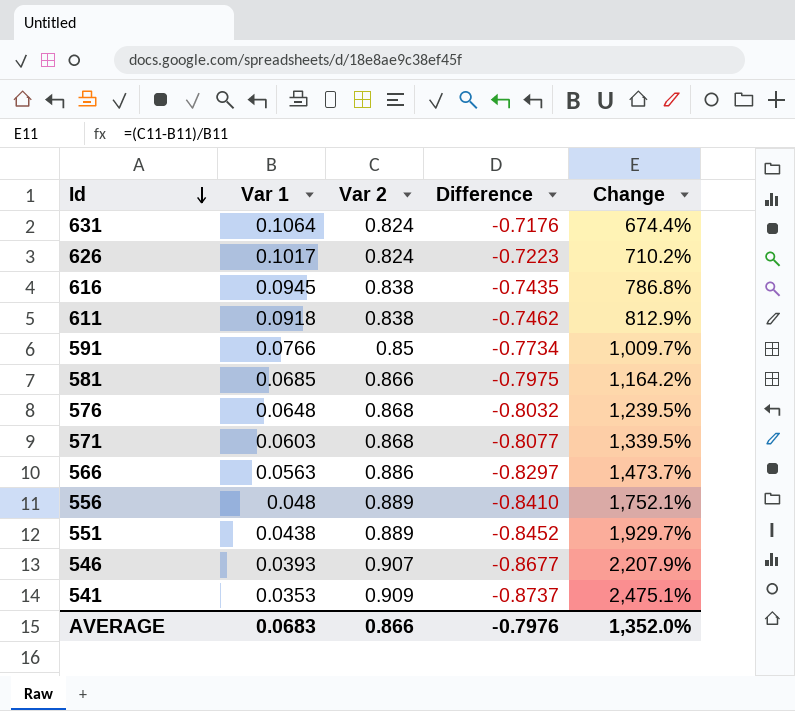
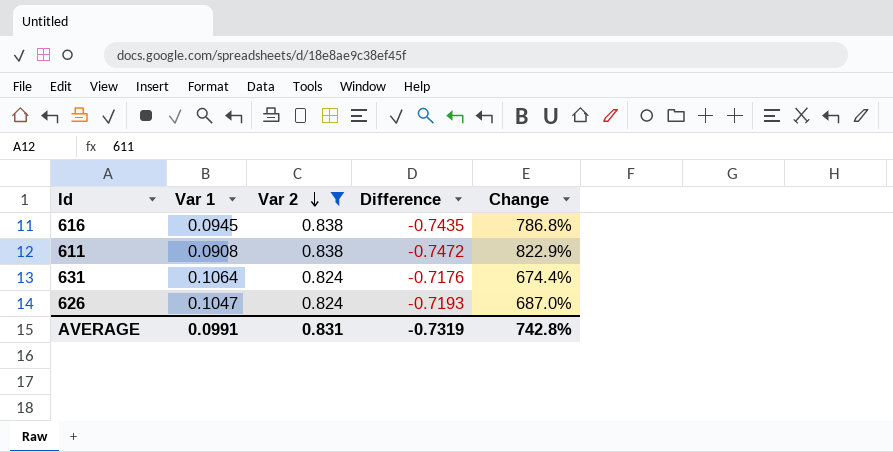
filter: none -> Var 2 <= 0.838
row order: Id descending -> Var 2 descending
611 | Var 1: 0.0918 -> 0.0908
611 | Difference: -0.7462 -> -0.7472
611 | Change: 812.9% -> 822.9%
626 | Var 1: 0.1017 -> 0.1047
626 | Difference: -0.7223 -> -0.7193
626 | Change: 710.2% -> 687.0%
AVERAGE | Var 1: 0.0683 -> 0.0991
AVERAGE | Var 2: 0.866 -> 0.831
AVERAGE | Difference: -0.7976 -> -0.7319
AVERAGE | Change: 1,352.0% -> 742.8%

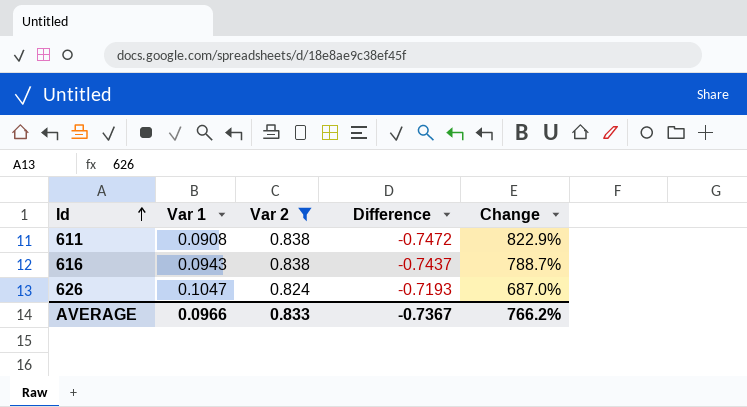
row order: Var 2 descending -> Id ascending
row 631: 0.1064 | 0.824 | -0.7176 | 674.4% -> none
616 | Var 1: 0.0945 -> 0.0943
616 | Difference: -0.7435 -> -0.7437
616 | Change: 786.8% -> 788.7%
AVERAGE | Var 1: 0.0991 -> 0.0966
AVERAGE | Var 2: 0.831 -> 0.833
AVERAGE | Difference: -0.7319 -> -0.7367
AVERAGE | Change: 742.8% -> 766.2%

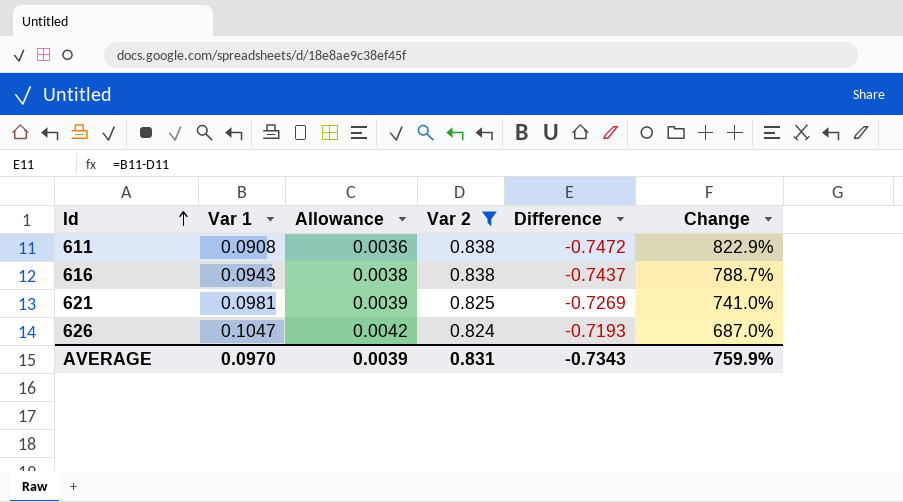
column Allowance | formula: none -> [Var 1] * 0.04
row 621: none -> 0.0981 | 0.0039 | 0.825 | -0.7269 | 741.0%
AVERAGE | Var 1: 0.0966 -> 0.0970
AVERAGE | Var 2: 0.833 -> 0.831
AVERAGE | Difference: -0.7367 -> -0.7343
AVERAGE | Change: 766.2% -> 759.9%

